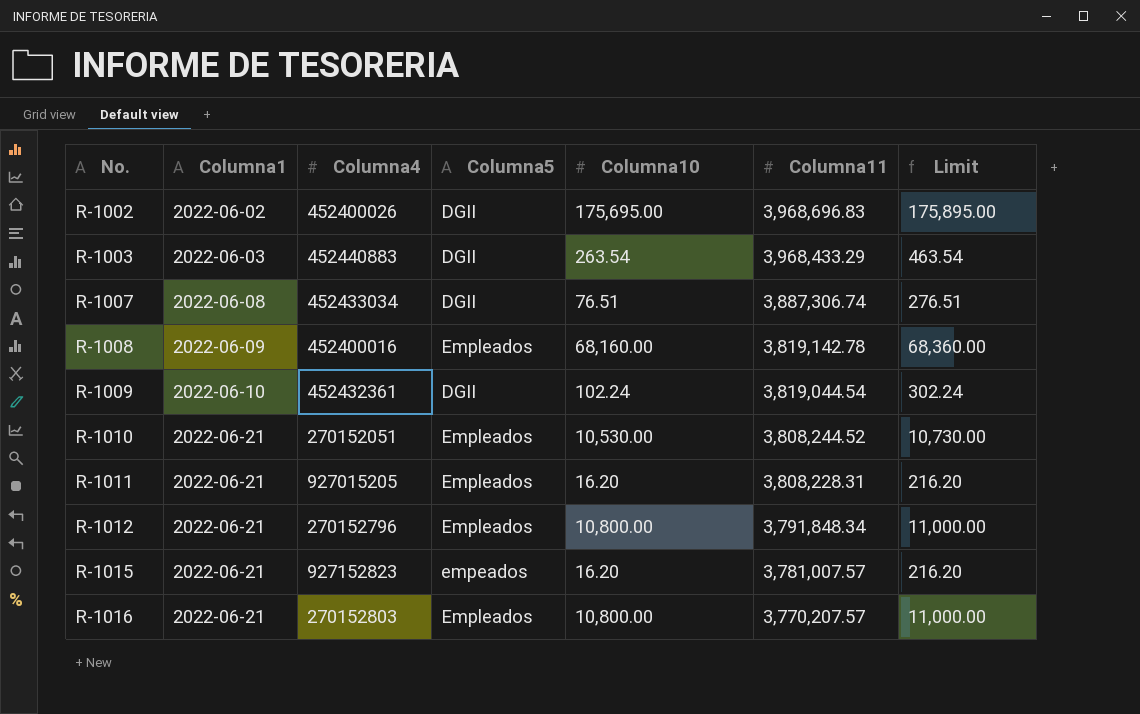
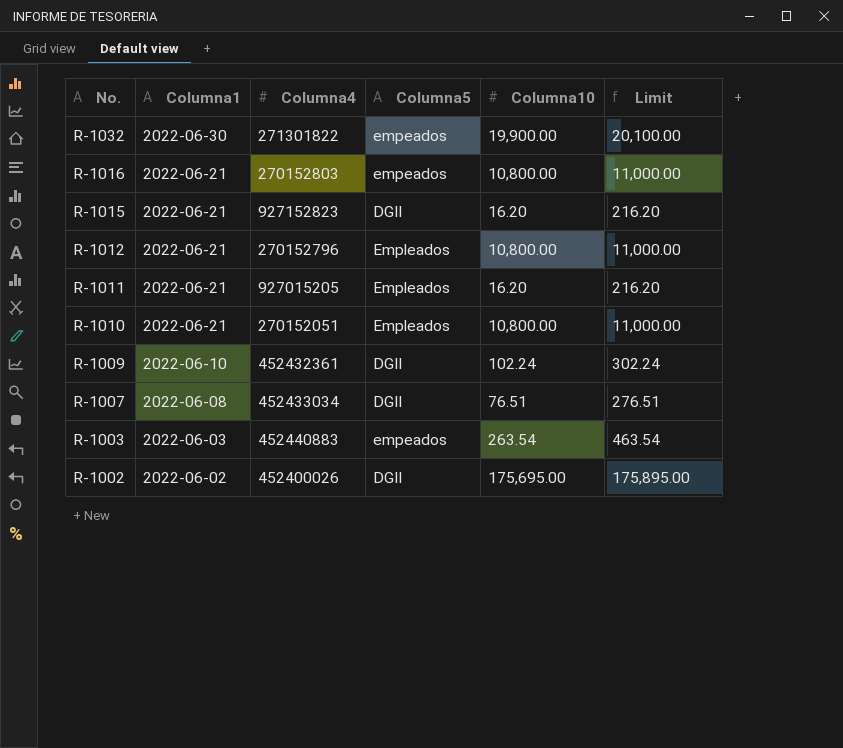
row order: No. ascending -> No. descending
column Columna11 | position: 6 -> none
row R-1008: 2022-06-09 | 452400016 | Empleados | 68,160.00 | 3,819,142.78 | 68,360.00 -> none
row R-1032: none -> 2022-06-30 | 271301822 | empeados | 19,900.00 | 20,100.00
R-1016 | Columna5: Empleados -> empeados
R-1015 | Columna5: empeados -> DGII
R-1010 | Columna10: 10,530.00 -> 10,800.00
R-1010 | Limit: 10,730.00 -> 11,000.00
R-1003 | Columna5: DGII -> empeados

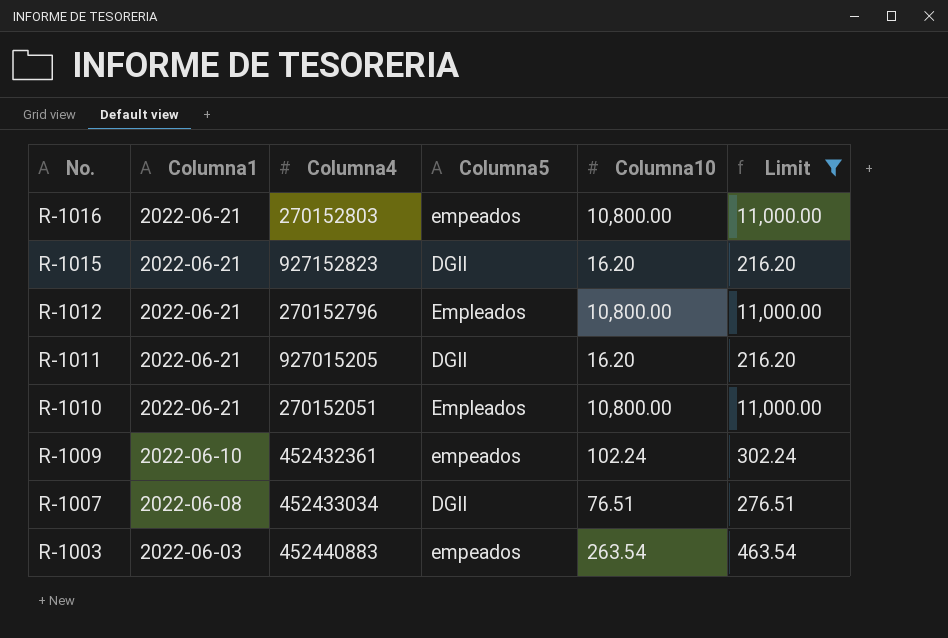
filter: none -> Limit <= 11,000.00
R-1011 | Columna5: Empleados -> DGII
R-1009 | Columna5: DGII -> empeados

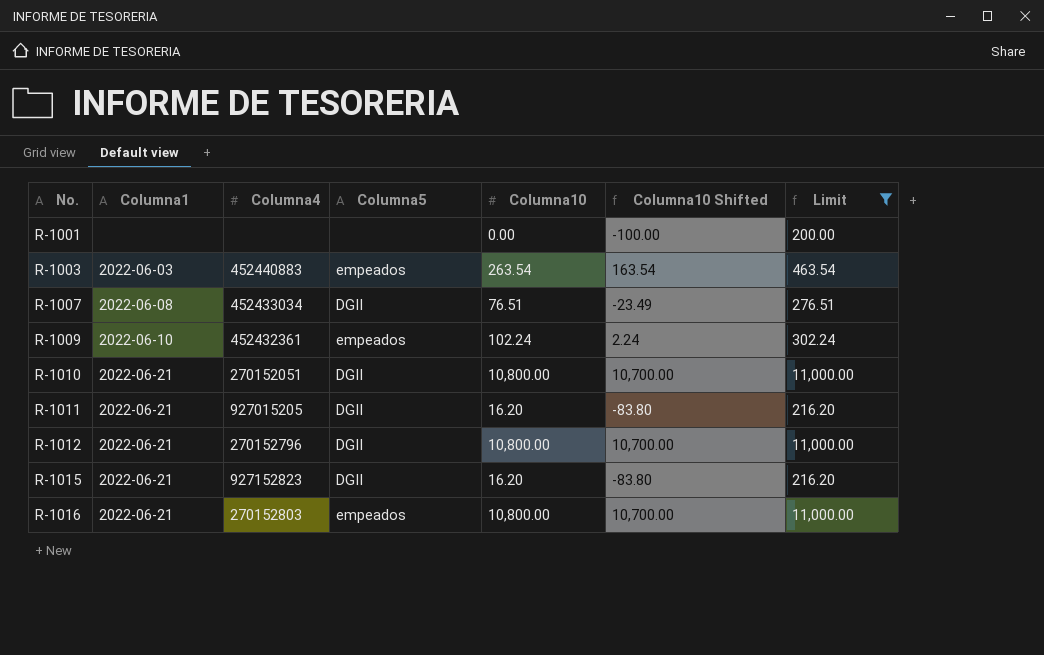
row order: No. descending -> No. ascending
column Columna10 Shifted | formula: none -> [Columna10] - 100
row R-1001: none -> none | none | none | 0.00 | -100.00 | 200.00
R-1010 | Columna5: Empleados -> DGII
R-1012 | Columna5: Empleados -> DGII

